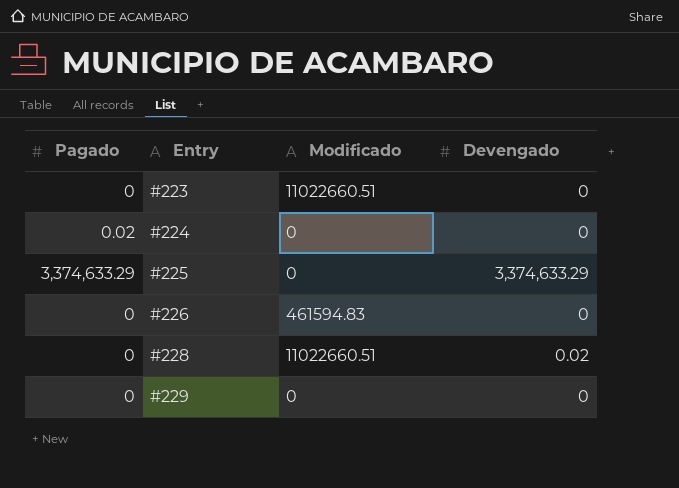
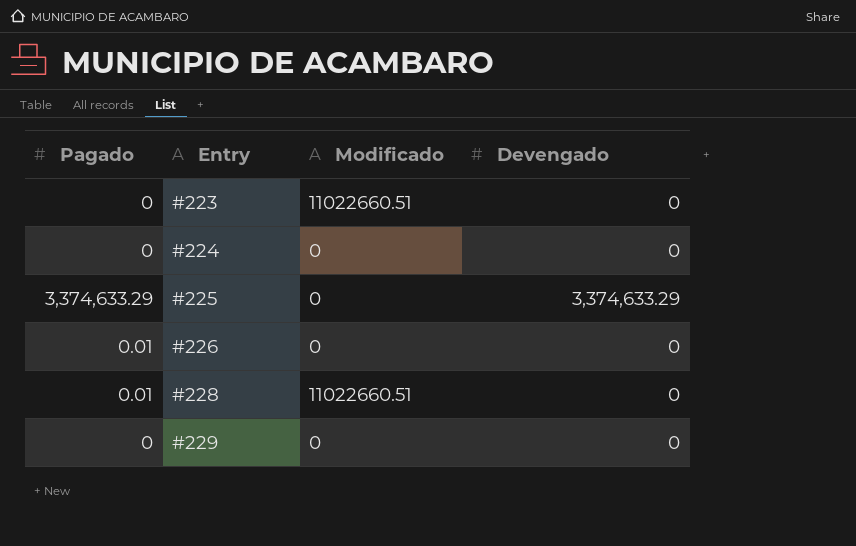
#224 | Pagado: 0.02 -> 0
#226 | Pagado: 0 -> 0.01
#226 | Modificado: 461594.83 -> 0
#228 | Pagado: 0 -> 0.01
#228 | Devengado: 0.02 -> 0

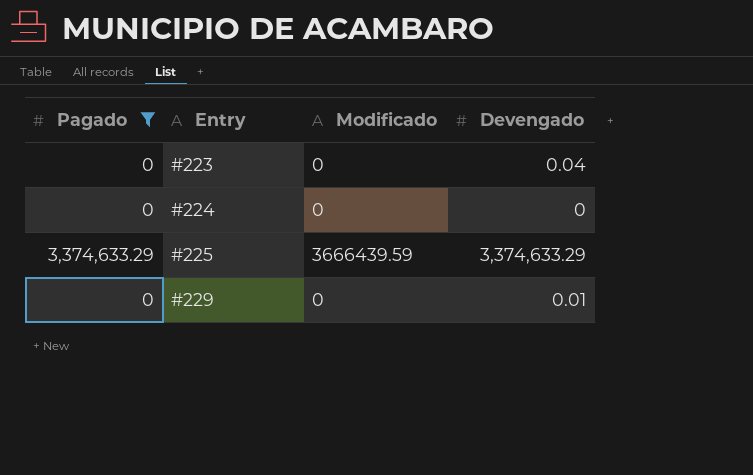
filter: none -> Pagado != 0.01
#223 | Modificado: 11022660.51 -> 0
#223 | Devengado: 0 -> 0.04
#225 | Modificado: 0 -> 3666439.59
#229 | Devengado: 0 -> 0.01

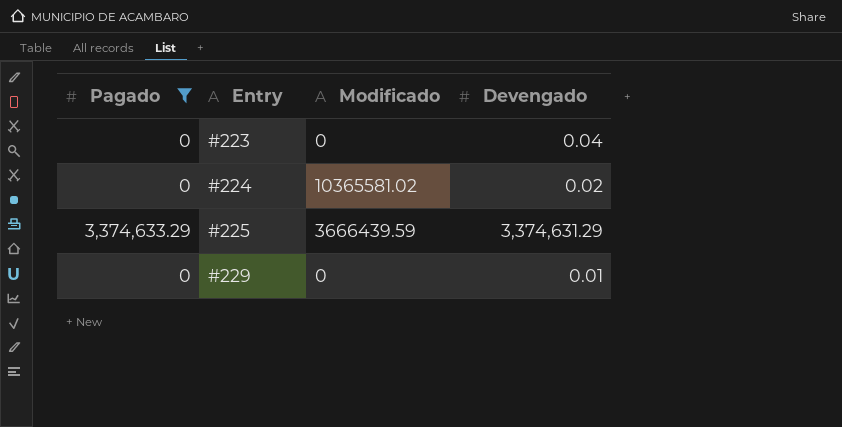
#224 | Modificado: 0 -> 10365581.02
#224 | Devengado: 0 -> 0.02
#225 | Devengado: 3,374,633.29 -> 3,374,631.29

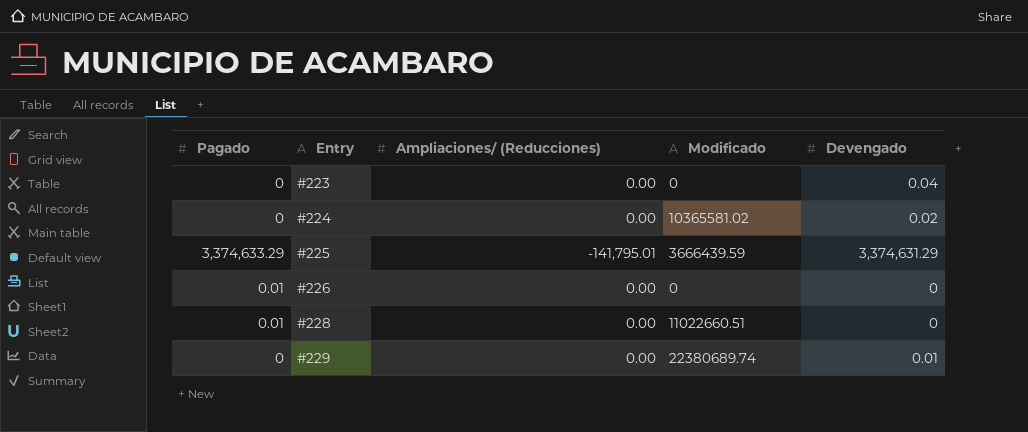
filter: Pagado != 0.01 -> none
column Ampliaciones/ (Reducciones) | position: none -> 3
#229 | Modificado: 0 -> 22380689.74

